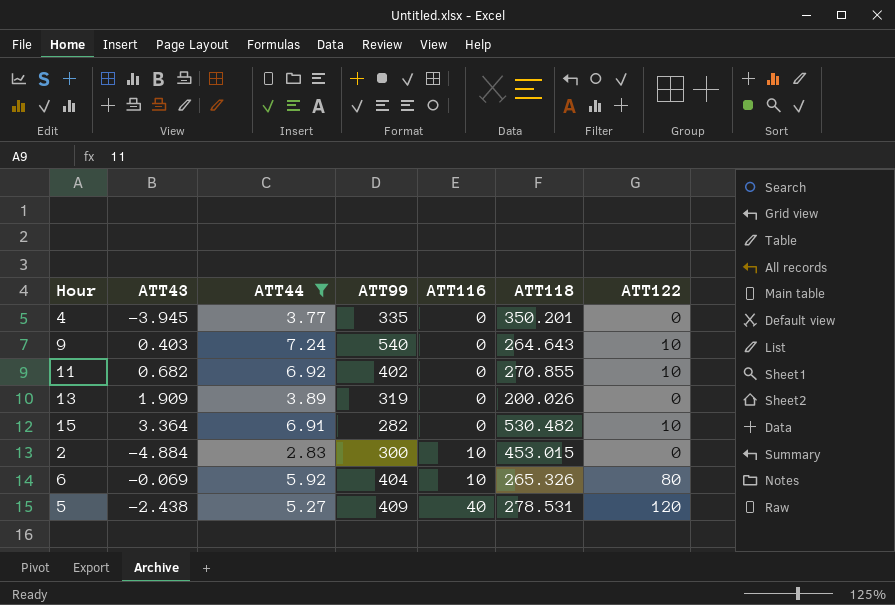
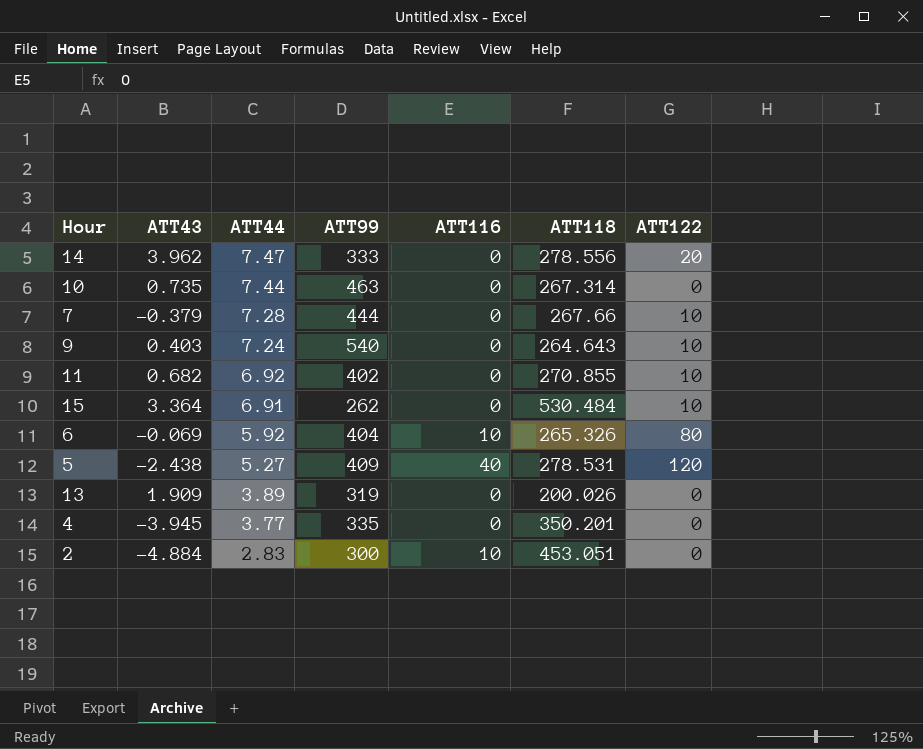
filter: ATT44 <= 7.24 -> none
row order: ATT116 ascending -> ATT44 descending
15 | ATT99: 282 -> 262
15 | ATT118: 530.482 -> 530.484
2 | ATT118: 453.015 -> 453.051

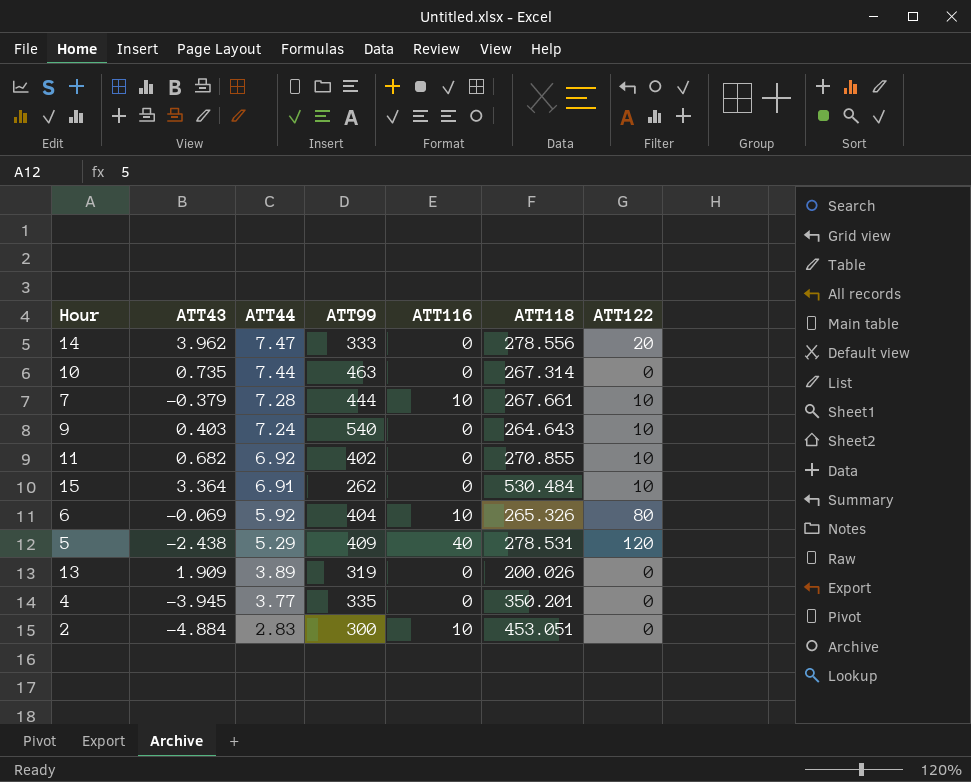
7 | ATT116: 0 -> 10
7 | ATT118: 267.66 -> 267.661
5 | ATT44: 5.27 -> 5.29

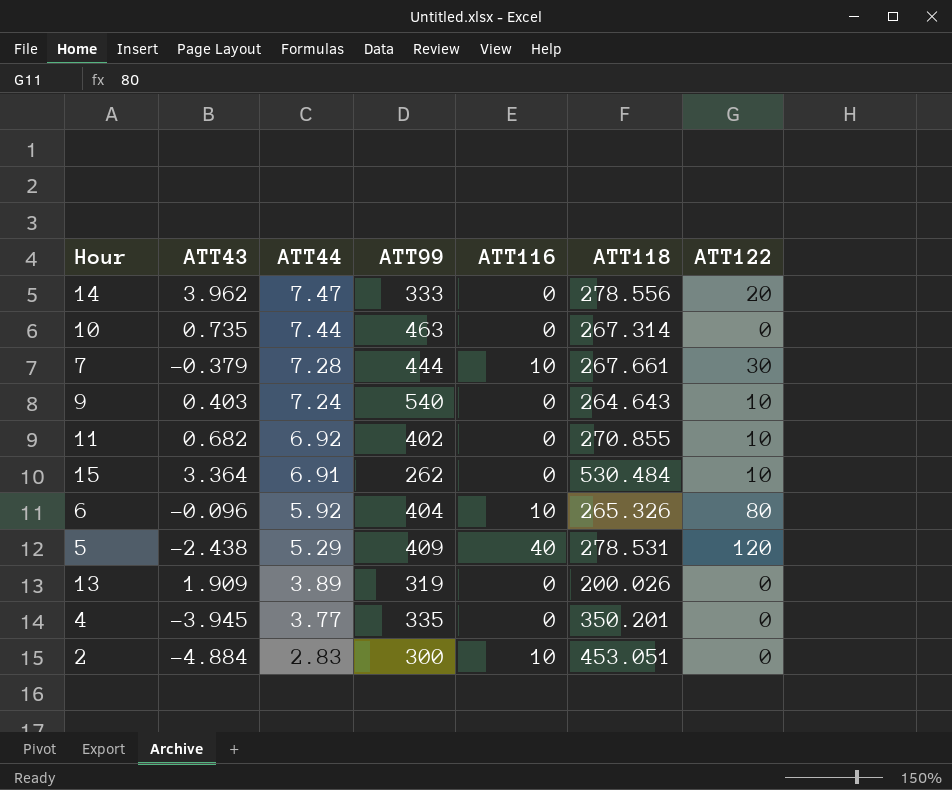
7 | ATT122: 10 -> 30
6 | ATT43: -0.069 -> -0.096

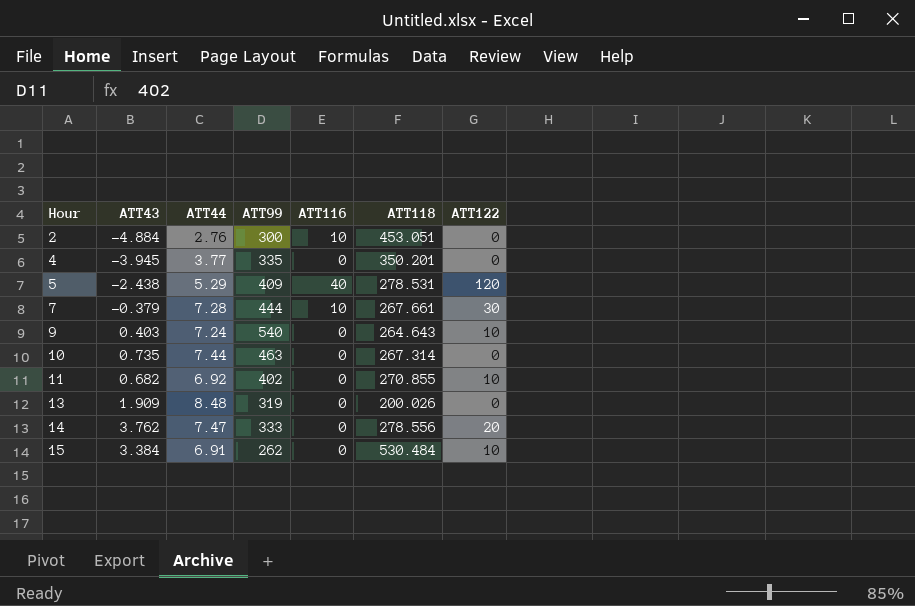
row order: ATT44 descending -> Hour ascending
row 6: -0.096 | 5.92 | 404 | 10 | 265.326 | 80 -> none
2 | ATT44: 2.83 -> 2.76
13 | ATT44: 3.89 -> 8.48
14 | ATT43: 3.962 -> 3.762
15 | ATT43: 3.364 -> 3.384

